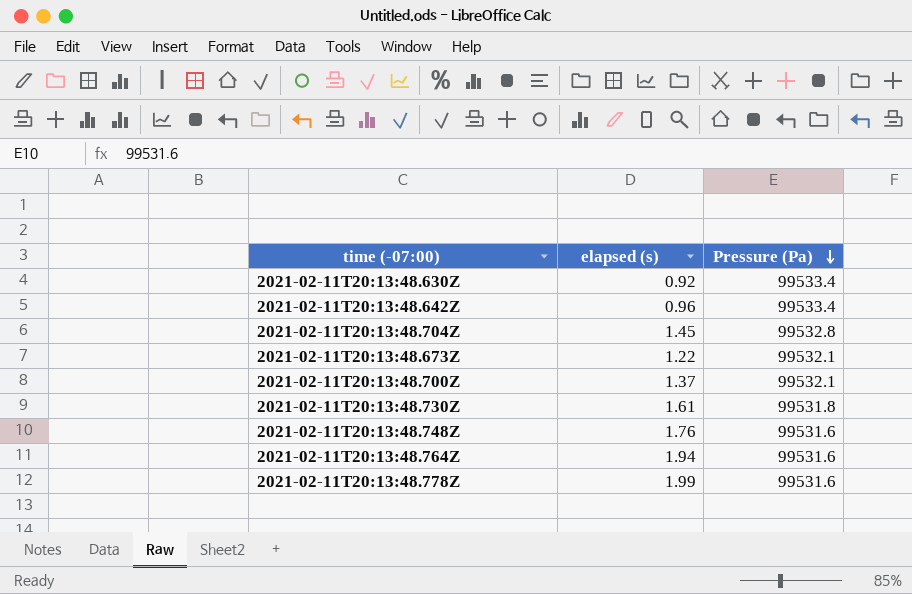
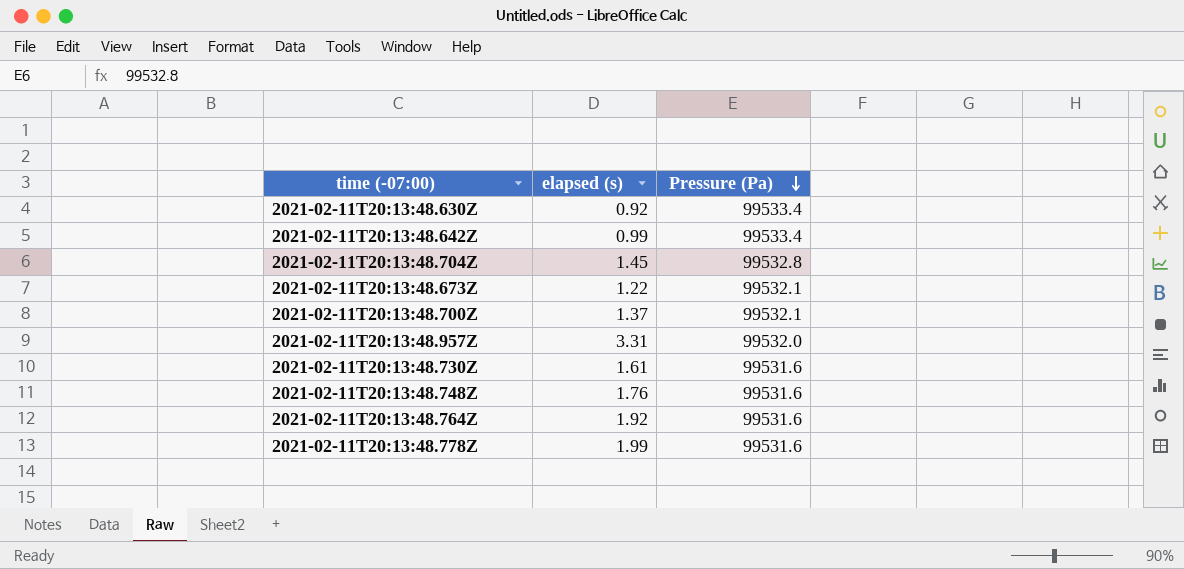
2021-02-11T20:13:48.642Z | elapsed (s): 0.96 -> 0.99
row 2021-02-11T20:13:48.957Z: none -> 3.31 | 99532.0
2021-02-11T20:13:48.730Z | Pressure (Pa): 99531.8 -> 99531.6
2021-02-11T20:13:48.764Z | elapsed (s): 1.94 -> 1.92

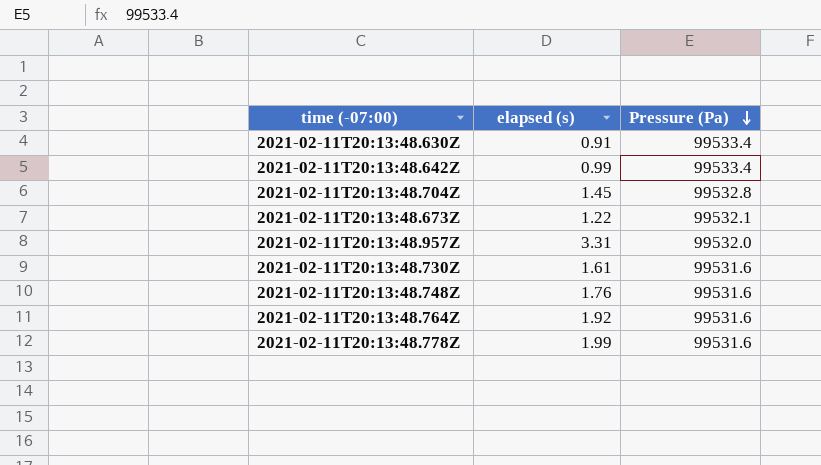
row 2021-02-11T20:13:48.700Z: 1.37 | 99532.1 -> none
2021-02-11T20:13:48.630Z | elapsed (s): 0.92 -> 0.91

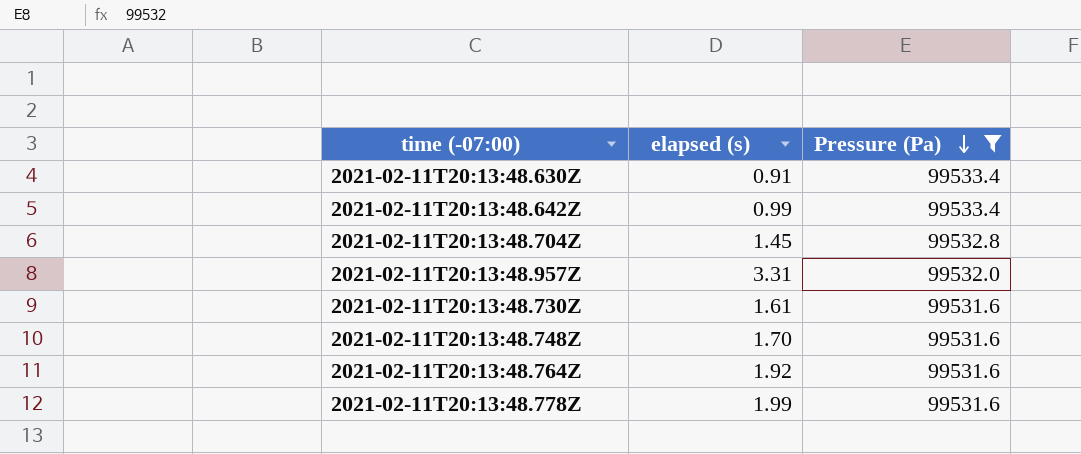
filter: none -> Pressure (Pa) != 99532.1
2021-02-11T20:13:48.748Z | elapsed (s): 1.76 -> 1.70

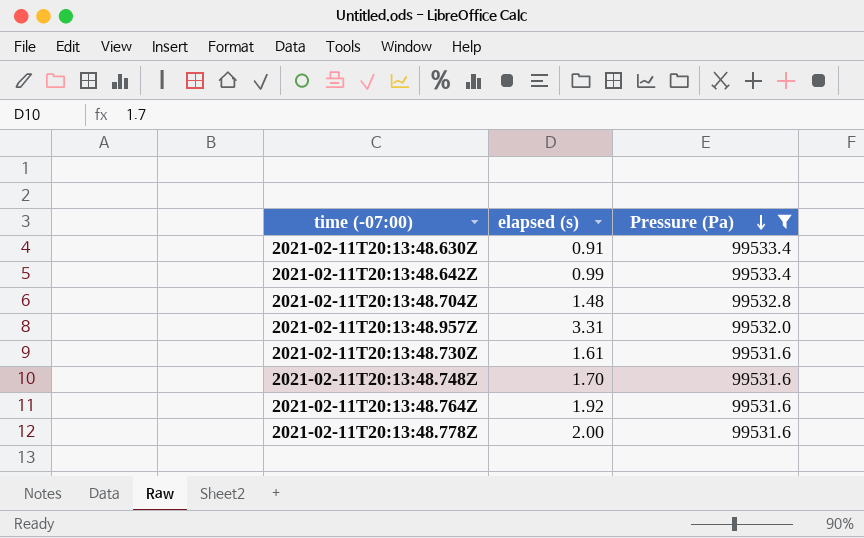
2021-02-11T20:13:48.704Z | elapsed (s): 1.45 -> 1.48
2021-02-11T20:13:48.778Z | elapsed (s): 1.99 -> 2.00

